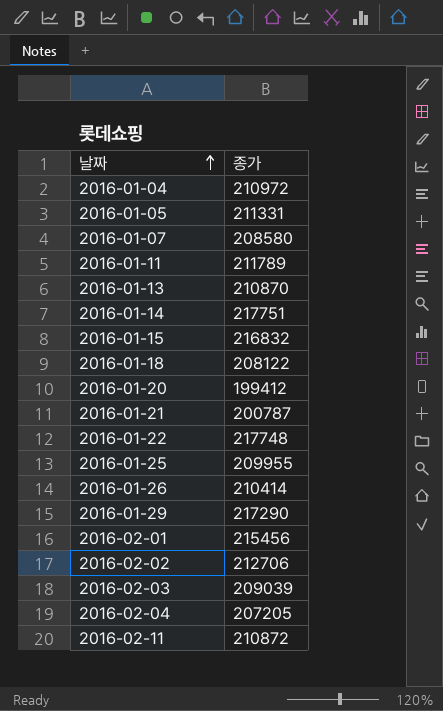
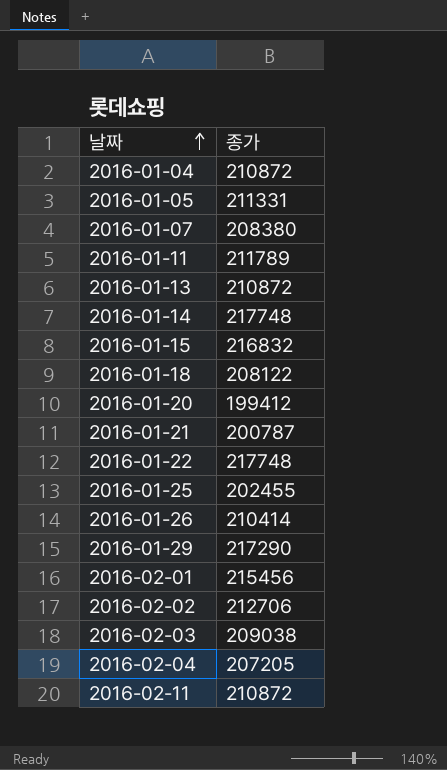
2016-01-04 | 종가: 210972 -> 210872
2016-01-07 | 종가: 208580 -> 208380
2016-01-13 | 종가: 210870 -> 210872
2016-01-14 | 종가: 217751 -> 217748
2016-01-25 | 종가: 209955 -> 202455
2016-02-03 | 종가: 209039 -> 209038

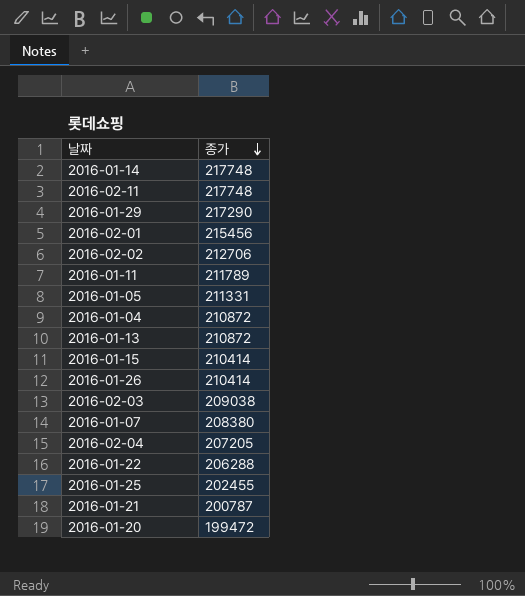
row order: 날짜 ascending -> 종가 descending
row 2016-01-18: 208122 -> none
2016-02-11 | 종가: 210872 -> 217748
2016-01-15 | 종가: 216832 -> 210414
2016-01-22 | 종가: 217748 -> 206288
2016-01-20 | 종가: 199412 -> 199472

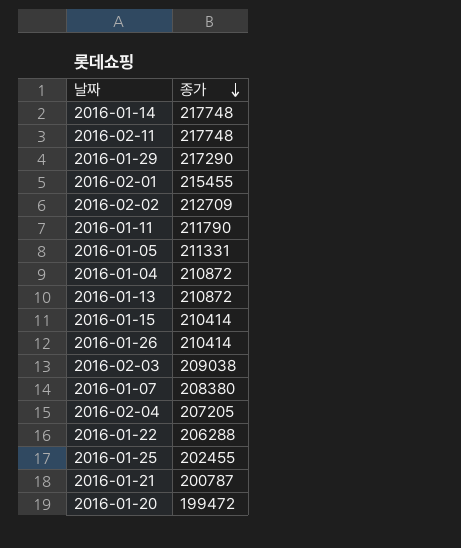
2016-02-01 | 종가: 215456 -> 215455
2016-02-02 | 종가: 212706 -> 212709
2016-01-11 | 종가: 211789 -> 211790

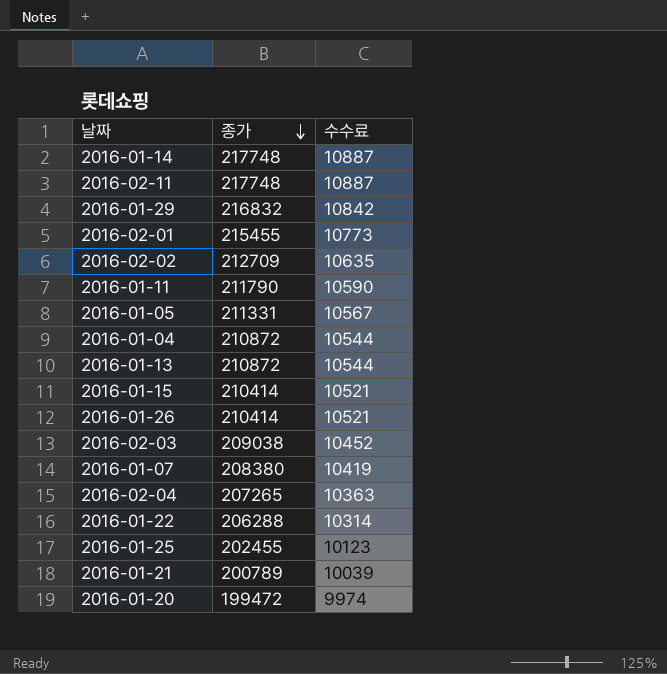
column 수수료 | formula: none -> [종가] * 0.05
2016-01-29 | 종가: 217290 -> 216832
2016-02-04 | 종가: 207205 -> 207265
2016-01-21 | 종가: 200787 -> 200789

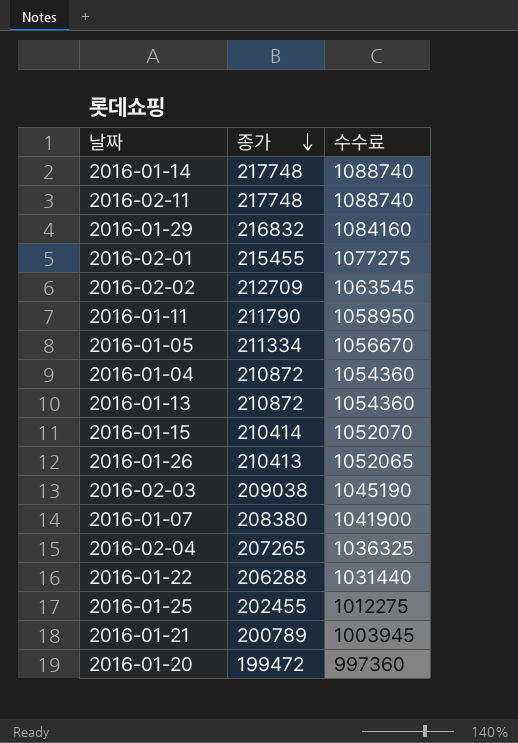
column 수수료 | formula: [종가] * 0.05 -> [종가] * 5
2016-01-05 | 종가: 211331 -> 211334
2016-01-26 | 종가: 210414 -> 210413

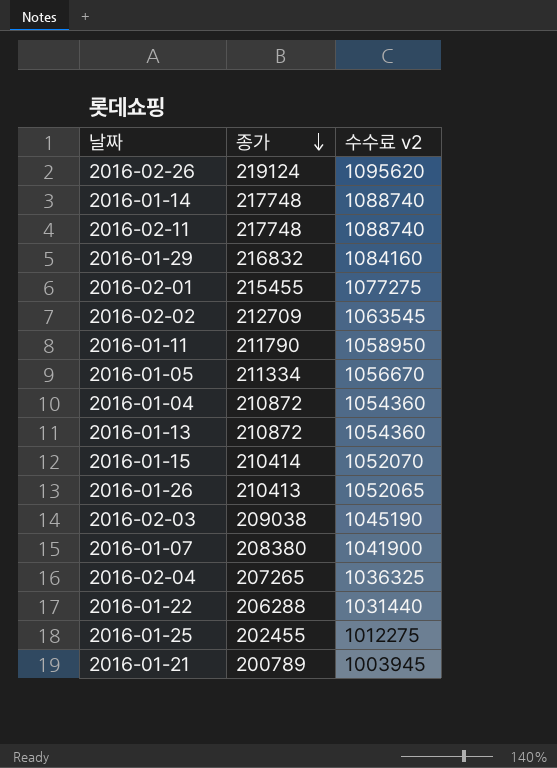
column name: 수수료 -> 수수료 v2
row 2016-01-20: 199472 | 997360 -> none
row 2016-02-26: none -> 219124 | 1095620

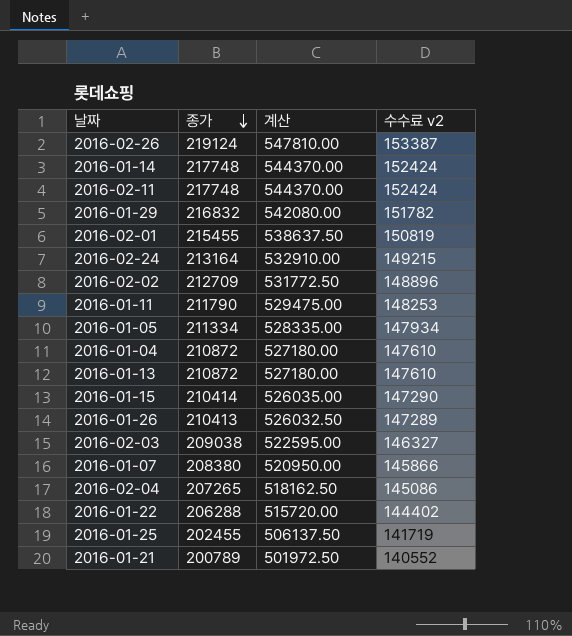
column 계산 | formula: none -> [종가] * 2.5
column 수수료 v2 | formula: [종가] * 5 -> [종가] * 0.7
row 2016-02-24: none -> 213164 | 532910.00 | 149215

